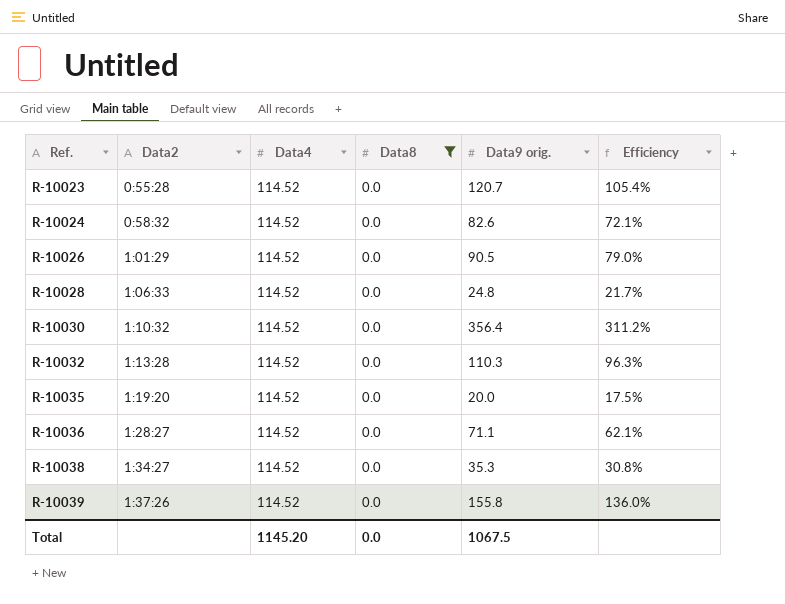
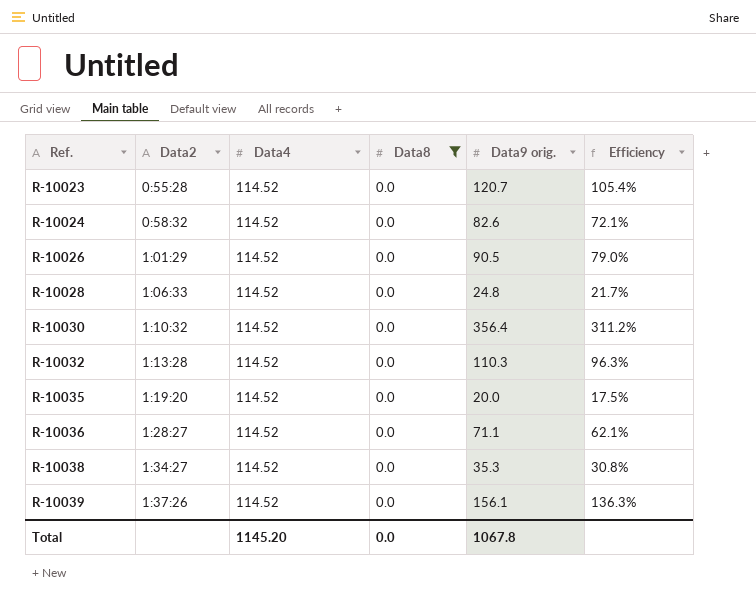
R-10039 | Data9 orig.: 155.8 -> 156.1
R-10039 | Efficiency: 136.0% -> 136.3%
Total | Data9 orig.: 1067.5 -> 1067.8

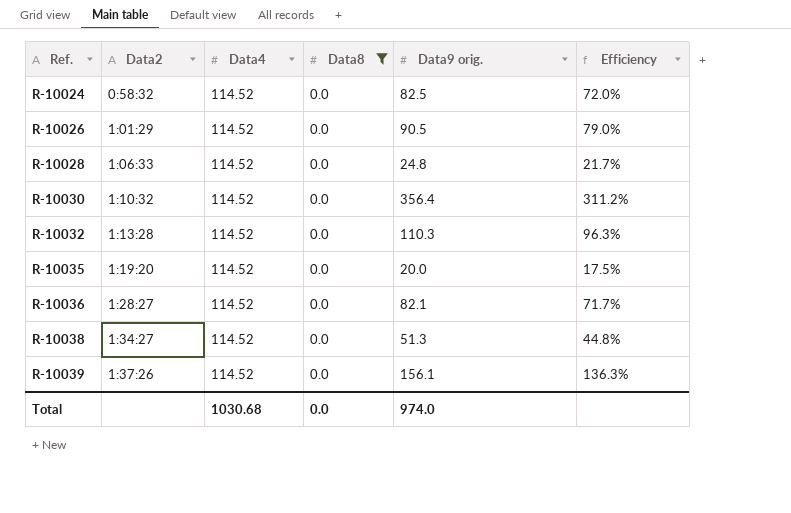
row R-10023: 0:55:28 | 114.52 | 0.0 | 120.7 | 105.4% -> none
R-10024 | Data9 orig.: 82.6 -> 82.5
R-10024 | Efficiency: 72.1% -> 72.0%
R-10036 | Data9 orig.: 71.1 -> 82.1
R-10036 | Efficiency: 62.1% -> 71.7%
R-10038 | Data9 orig.: 35.3 -> 51.3
R-10038 | Efficiency: 30.8% -> 44.8%
Total | Data4: 1145.20 -> 1030.68
Total | Data9 orig.: 1067.8 -> 974.0

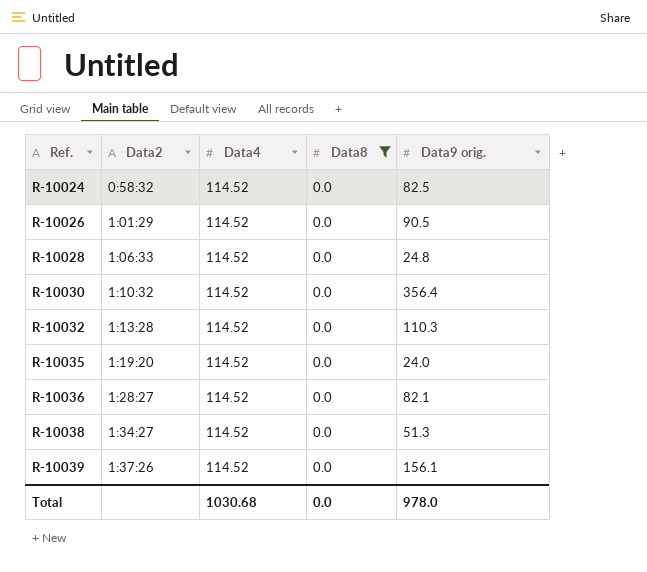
column Efficiency | formula: [Data9 orig.] / [Data4] -> none
R-10035 | Data9 orig.: 20.0 -> 24.0
Total | Data9 orig.: 974.0 -> 978.0

